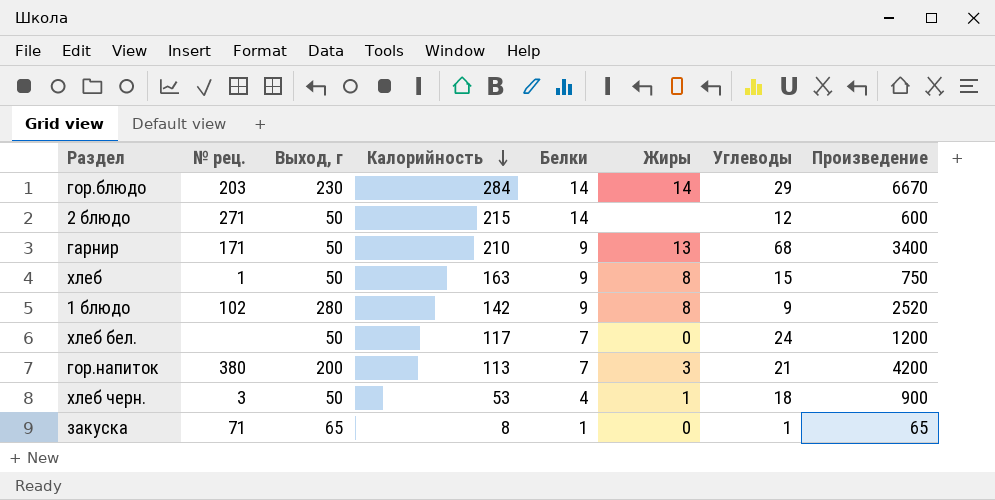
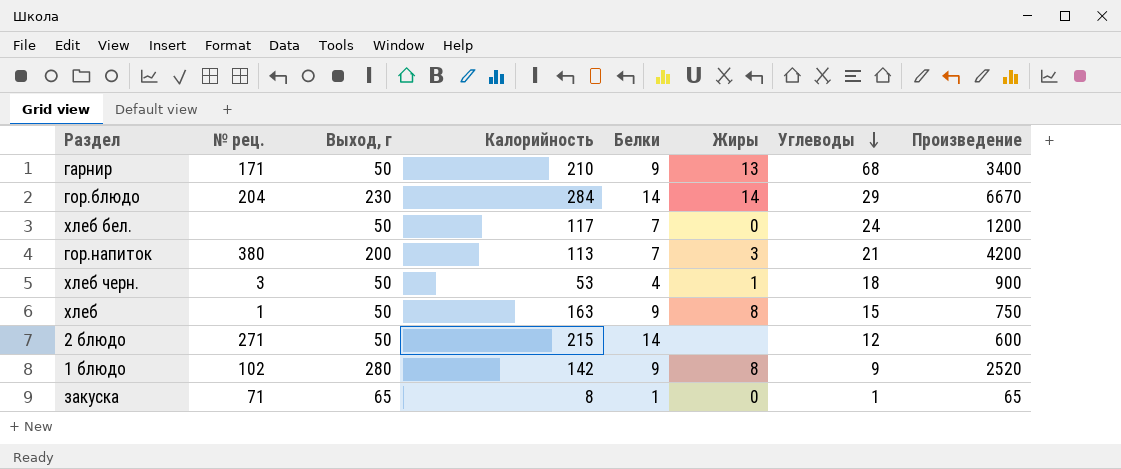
row order: Калорийность descending -> Углеводы descending
гор.блюдо | № рец.: 203 -> 204

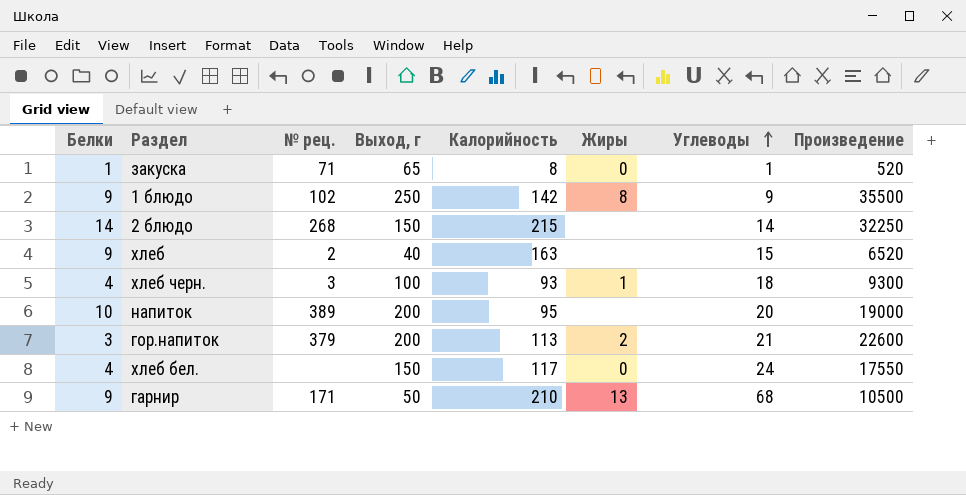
row order: Углеводы descending -> Углеводы ascending
column Белки | position: 5 -> 1
column Произведение | formula: [Выход, г] * [Углеводы] -> [Выход, г] * [Калорийность]
row гор.блюдо: 204 | 230 | 284 | 14 | 14 | 29 | 6670 -> none
1 блюдо | Выход, г: 280 -> 250
2 блюдо | № рец.: 271 -> 268
2 блюдо | Выход, г: 50 -> 150
2 блюдо | Углеводы: 12 -> 14
хлеб | № рец.: 1 -> 2
хлеб | Выход, г: 50 -> 40
хлеб | Жиры: 8 -> none
хлеб черн. | Выход, г: 50 -> 100
хлеб черн. | Калорийность: 53 -> 93
row напиток: none -> 10 | 389 | 200 | 95 | none | 20 | 19000
гор.напиток | Белки: 7 -> 3
гор.напиток | № рец.: 380 -> 379
гор.напиток | Жиры: 3 -> 2
хлеб бел. | Белки: 7 -> 4
хлеб бел. | Выход, г: 50 -> 150

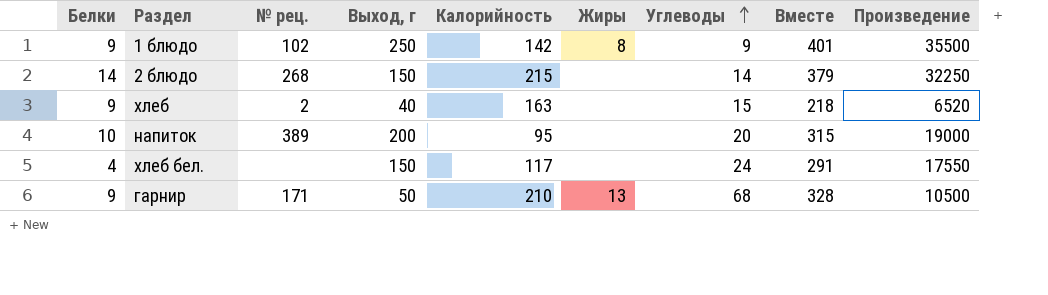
column Вместе | formula: none -> [Выход, г] + [Калорийность] + [Углеводы]
row закуска: 1 | 71 | 65 | 8 | 0 | 1 | 520 -> none
row хлеб черн.: 4 | 3 | 100 | 93 | 1 | 18 | 9300 -> none
row гор.напиток: 3 | 379 | 200 | 113 | 2 | 21 | 22600 -> none
хлеб бел. | Жиры: 0 -> none

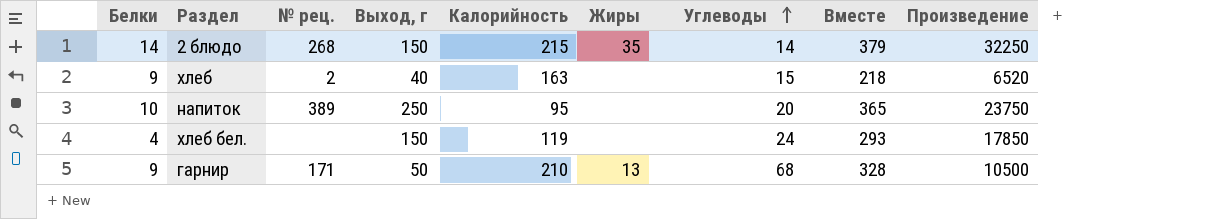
row 1 блюдо: 9 | 102 | 250 | 142 | 8 | 9 | 401 | 35500 -> none
2 блюдо | Жиры: none -> 35
напиток | Выход, г: 200 -> 250
напиток | Вместе: 315 -> 365
напиток | Произведение: 19000 -> 23750
хлеб бел. | Калорийность: 117 -> 119
хлеб бел. | Вместе: 291 -> 293
хлеб бел. | Произведение: 17550 -> 17850

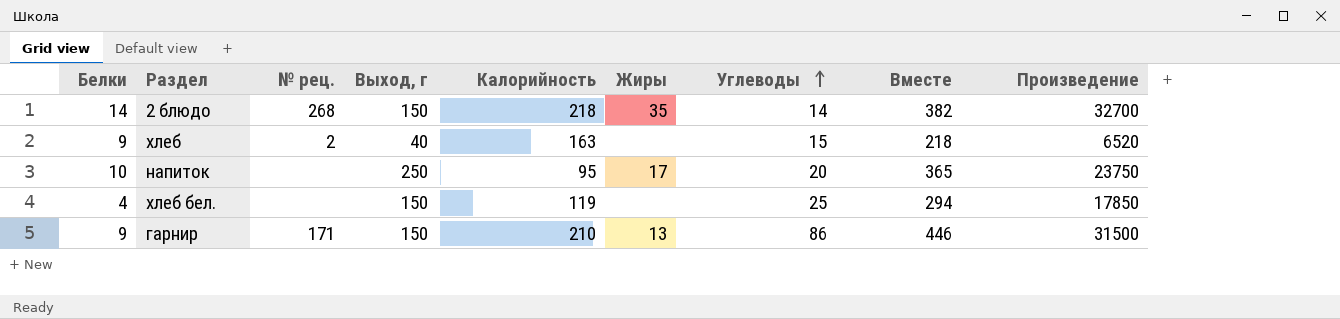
2 блюдо | Калорийность: 215 -> 218
2 блюдо | Вместе: 379 -> 382
2 блюдо | Произведение: 32250 -> 32700
напиток | № рец.: 389 -> none
напиток | Жиры: none -> 17
хлеб бел. | Углеводы: 24 -> 25
хлеб бел. | Вместе: 293 -> 294
гарнир | Выход, г: 50 -> 150
гарнир | Углеводы: 68 -> 86
гарнир | Вместе: 328 -> 446
гарнир | Произведение: 10500 -> 31500

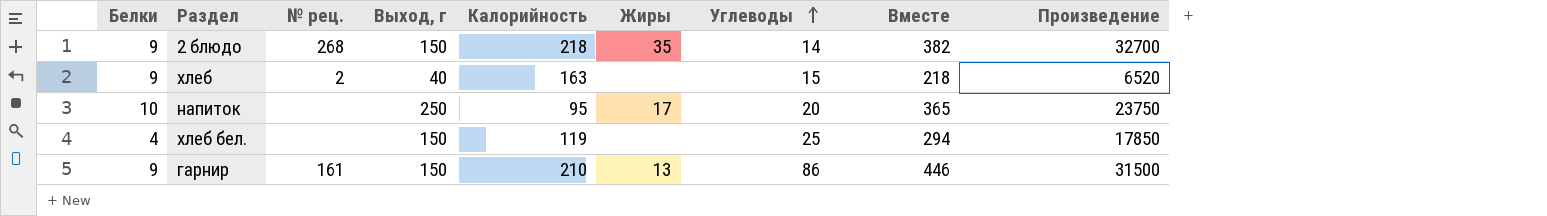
2 блюдо | Белки: 14 -> 9
гарнир | № рец.: 171 -> 161

